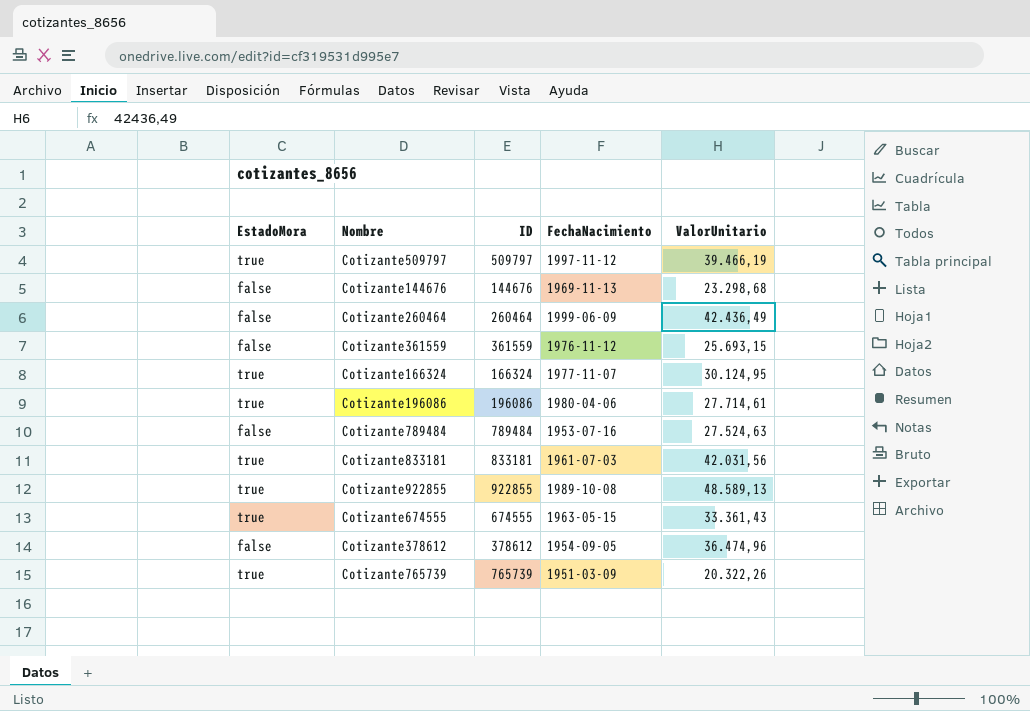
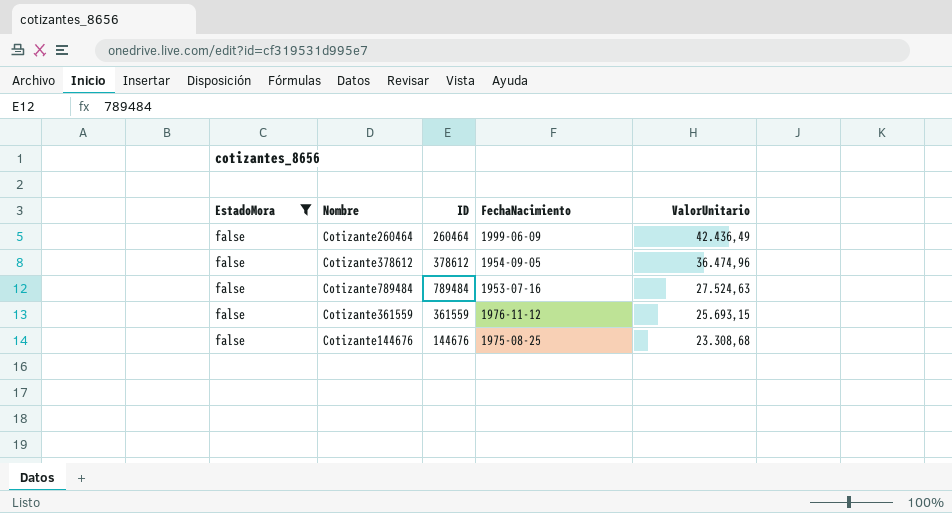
filter: none -> EstadoMora = false
row order: none -> ValorUnitario descending
Cotizante144676 | FechaNacimiento: 1969-11-13 -> 1975-08-25
Cotizante144676 | ValorUnitario: 23.298,68 -> 23.308,68

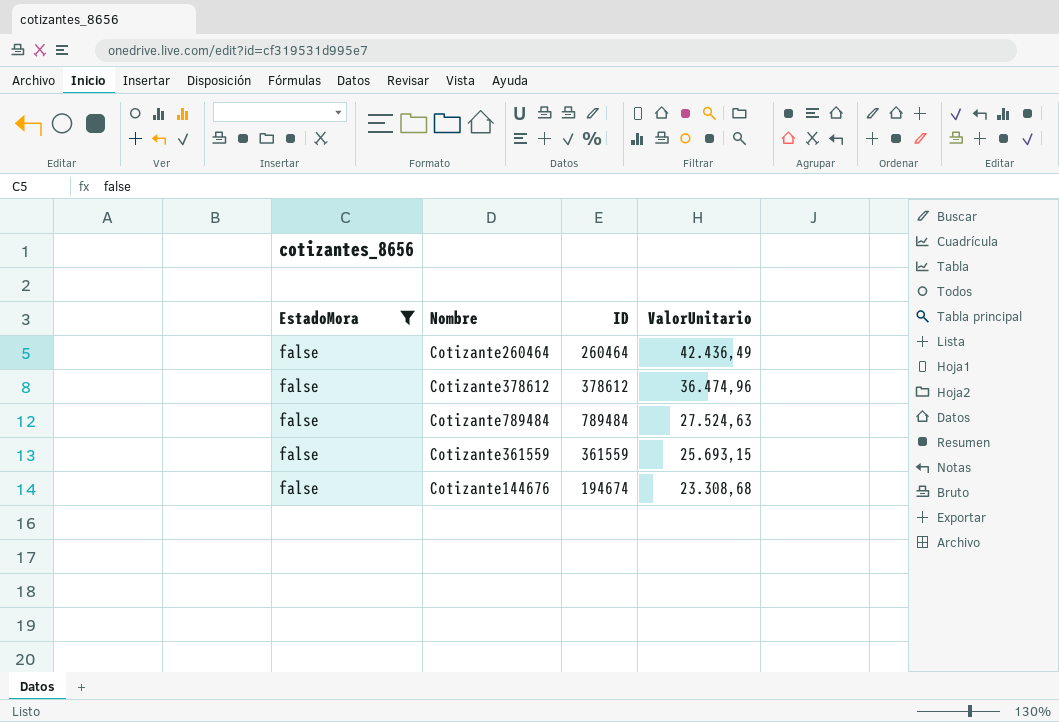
column FechaNacimiento | position: 4 -> none
Cotizante144676 | ID: 144676 -> 194674

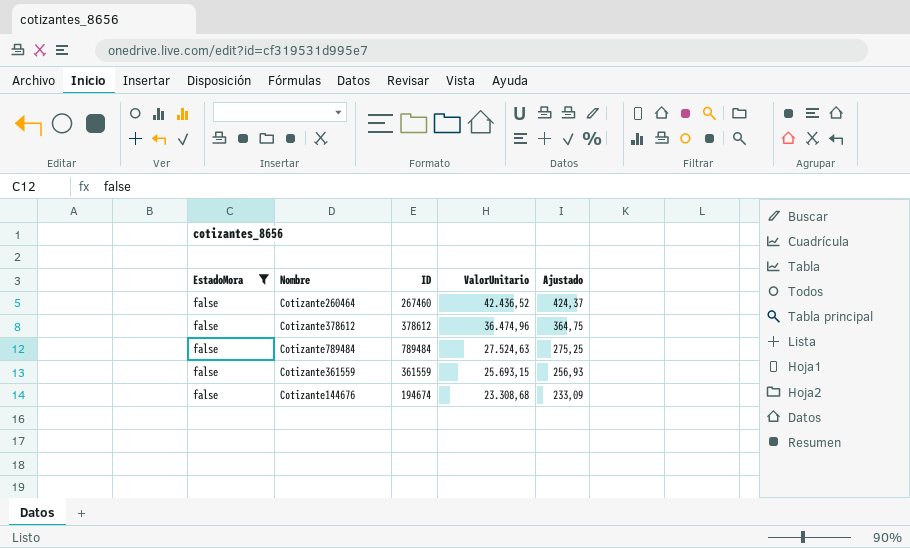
column Ajustado | formula: none -> [ValorUnitario] * 0,01
Cotizante260464 | ID: 260464 -> 267460
Cotizante260464 | ValorUnitario: 42.436,49 -> 42.436,52

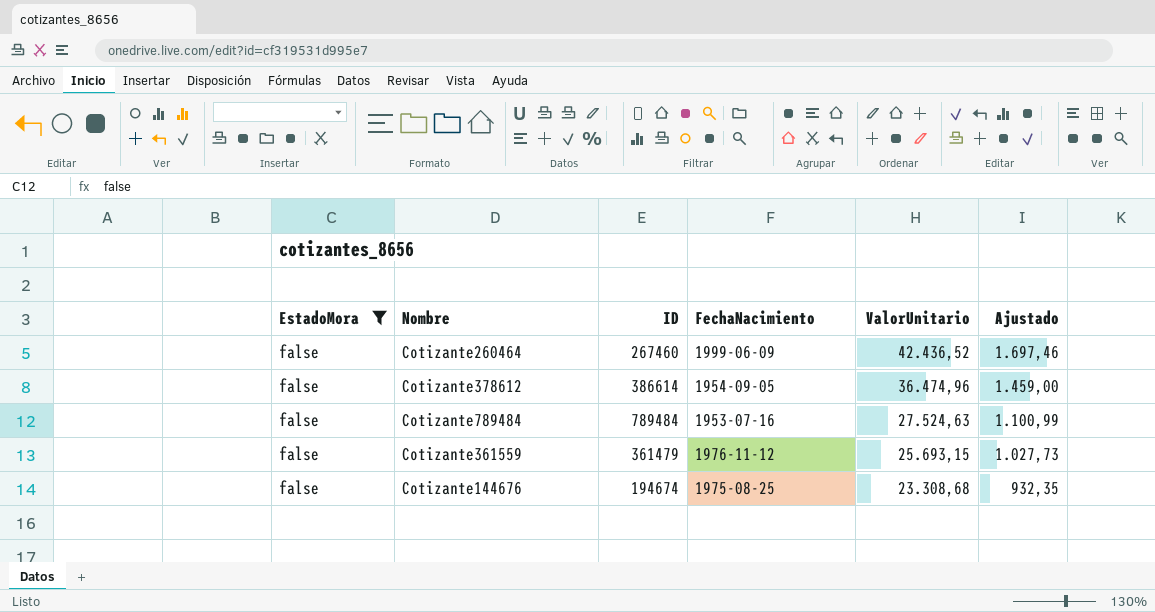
column FechaNacimiento | position: none -> 4
column Ajustado | formula: [ValorUnitario] * 0,01 -> [ValorUnitario] * 0,04
Cotizante378612 | ID: 378612 -> 386614
Cotizante361559 | ID: 361559 -> 361479

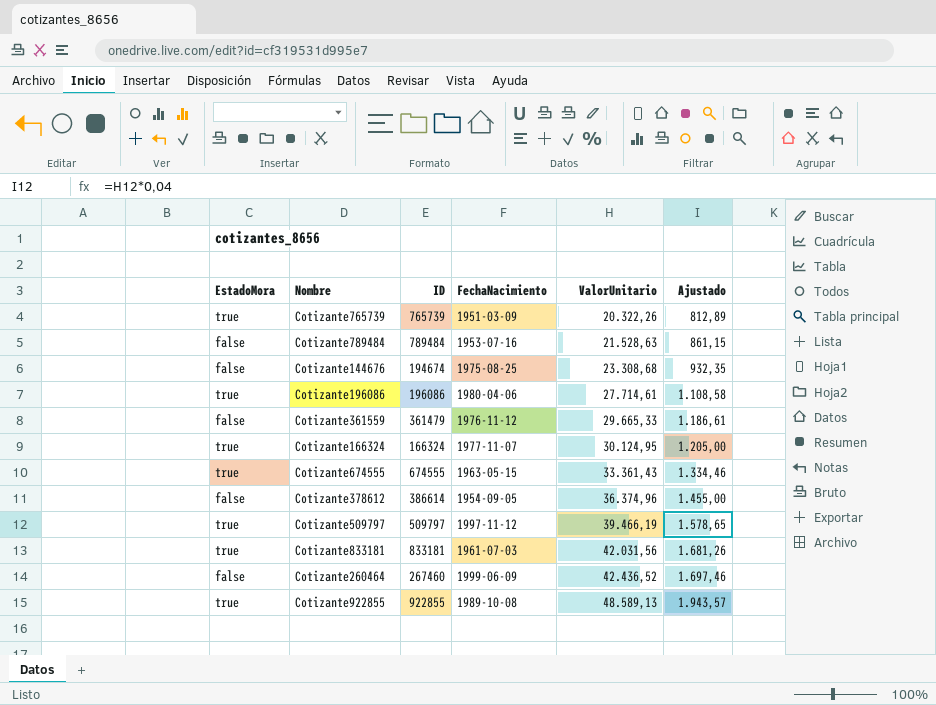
filter: EstadoMora = false -> none
row order: ValorUnitario descending -> ValorUnitario ascending
Cotizante789484 | ValorUnitario: 27.524,63 -> 21.528,63
Cotizante789484 | Ajustado: 1.100,99 -> 861,15
Cotizante361559 | ValorUnitario: 25.693,15 -> 29.665,33
Cotizante361559 | Ajustado: 1.027,73 -> 1.186,61
Cotizante378612 | ValorUnitario: 36.474,96 -> 36.374,96
Cotizante378612 | Ajustado: 1.459,00 -> 1.455,00

